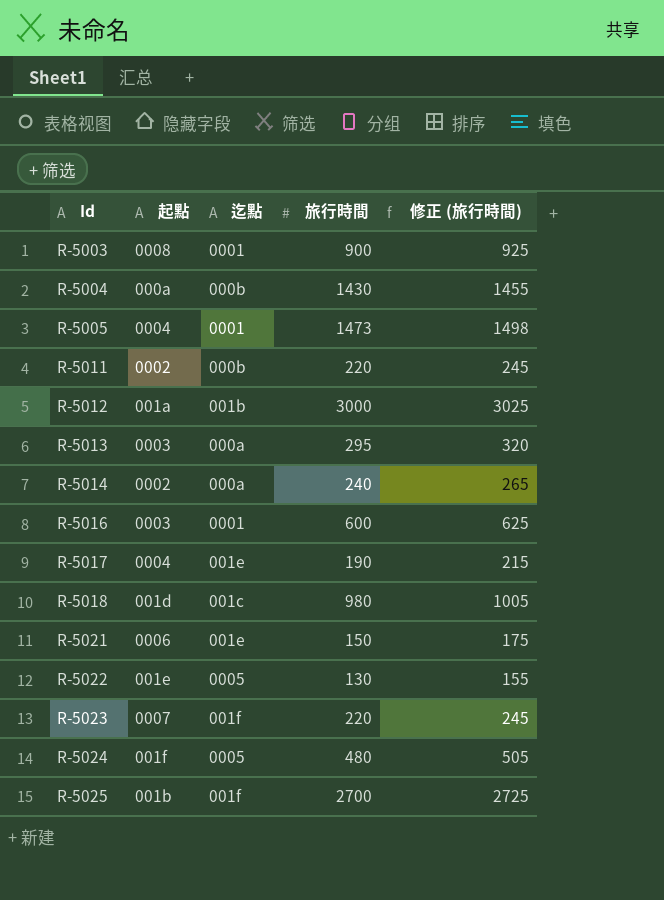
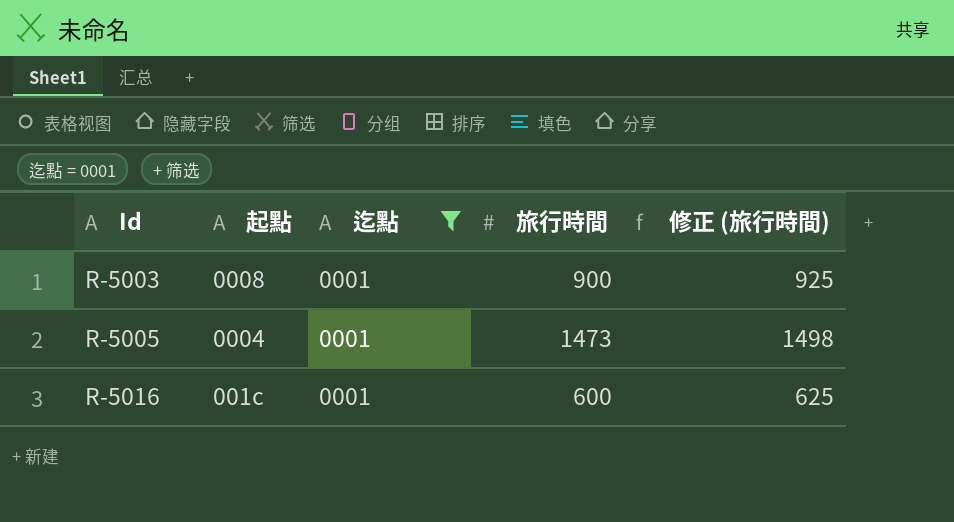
filter: none -> 迄點 = 0001
R-5016 | 起點: 0003 -> 001c

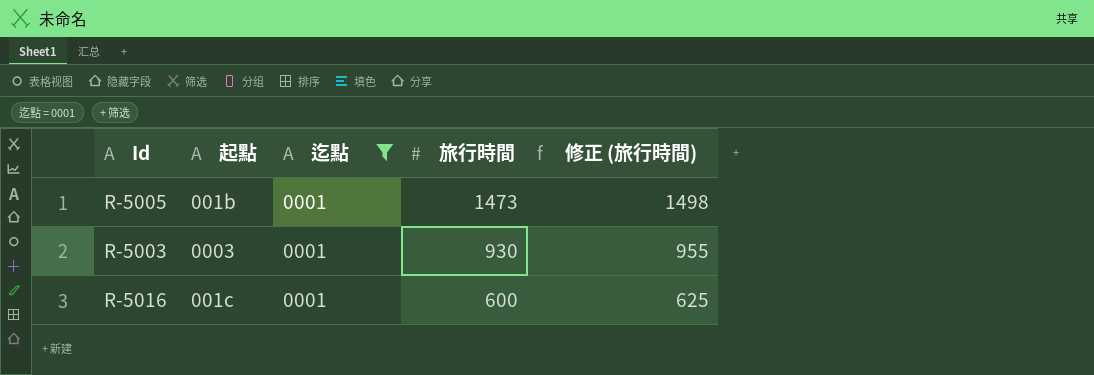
row order: Id ascending -> 旅行時間 descending
R-5005 | 起點: 0004 -> 001b
R-5003 | 起點: 0008 -> 0003
R-5003 | 旅行時間: 900 -> 930
R-5003 | 修正 (旅行時間): 925 -> 955

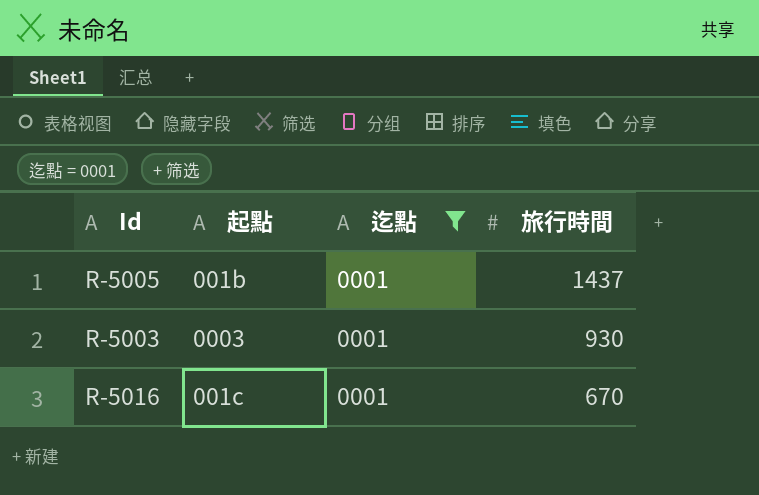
column 修正 (旅行時間) | formula: [旅行時間] + 25 -> none
R-5005 | 旅行時間: 1473 -> 1437
R-5016 | 旅行時間: 600 -> 670

